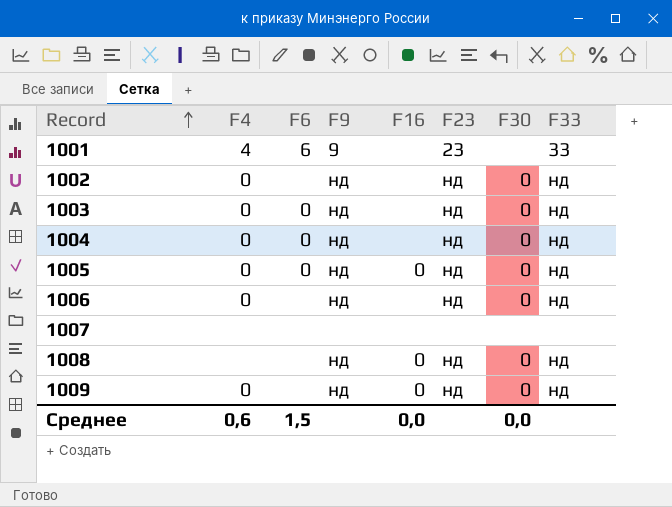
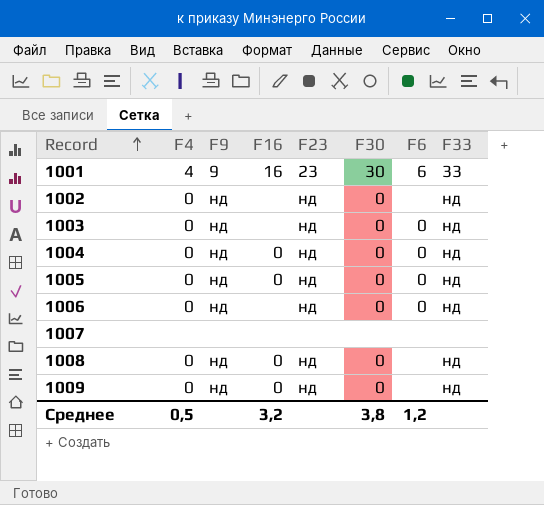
column F6 | position: 3 -> 7
1001 | F16: none -> 16
1001 | F30: none -> 30
1004 | F16: none -> 0
1006 | F6: none -> 0
1008 | F4: none -> 0
Среднее | F4: 0,6 -> 0,5
Среднее | F16: 0,0 -> 3,2
Среднее | F30: 0,0 -> 3,8
Среднее | F6: 1,5 -> 1,2

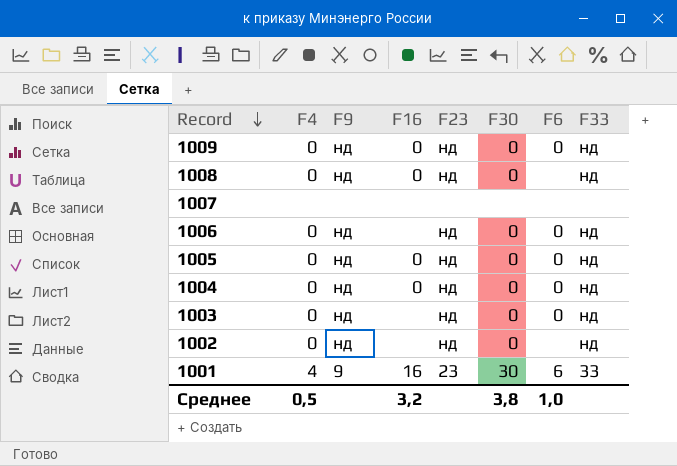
row order: Record ascending -> Record descending
1009 | F6: none -> 0
Среднее | F6: 1,2 -> 1,0

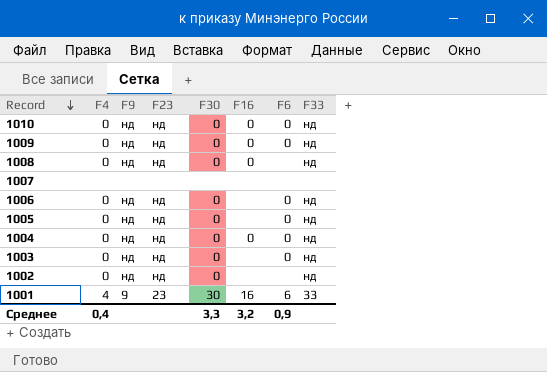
column F16 | position: 4 -> 6
row 1010: none -> 0 | нд | нд | 0 | 0 | 0 | нд
1005 | F16: 0 -> none
Среднее | F4: 0,5 -> 0,4
Среднее | F30: 3,8 -> 3,3
Среднее | F6: 1,0 -> 0,9

